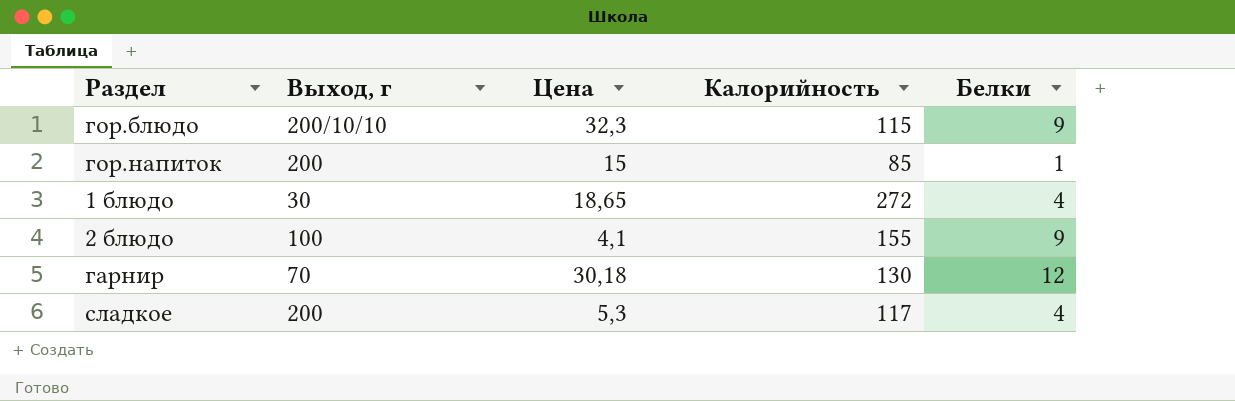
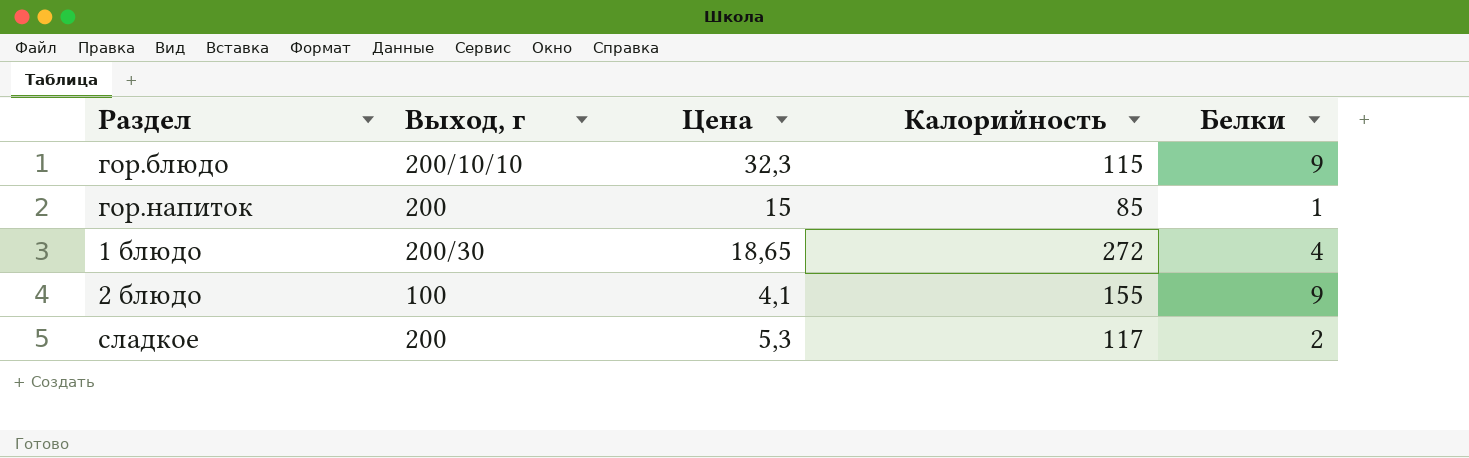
row гарнир: 70 | 30,18 | 130 | 12 -> none
1 блюдо | Выход, г: 30 -> 200/30
сладкое | Белки: 4 -> 2

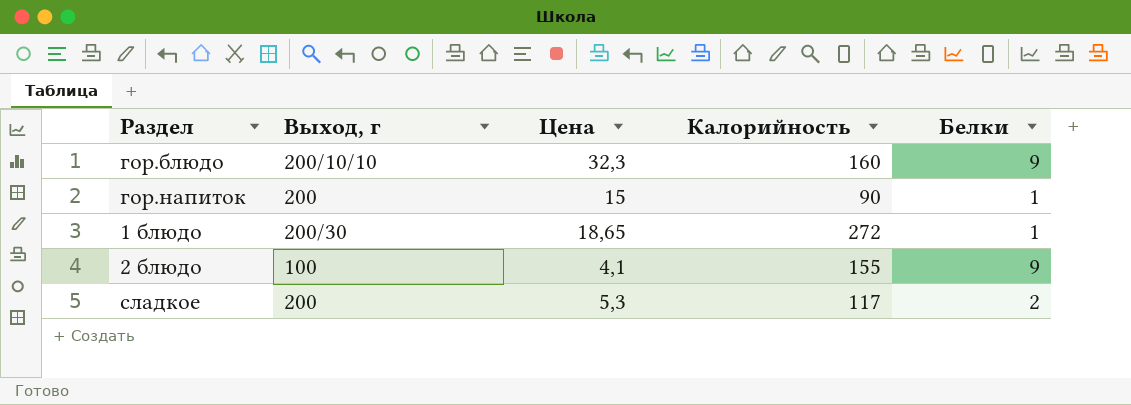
гор.блюдо | Калорийность: 115 -> 160
гор.напиток | Калорийность: 85 -> 90
1 блюдо | Белки: 4 -> 1

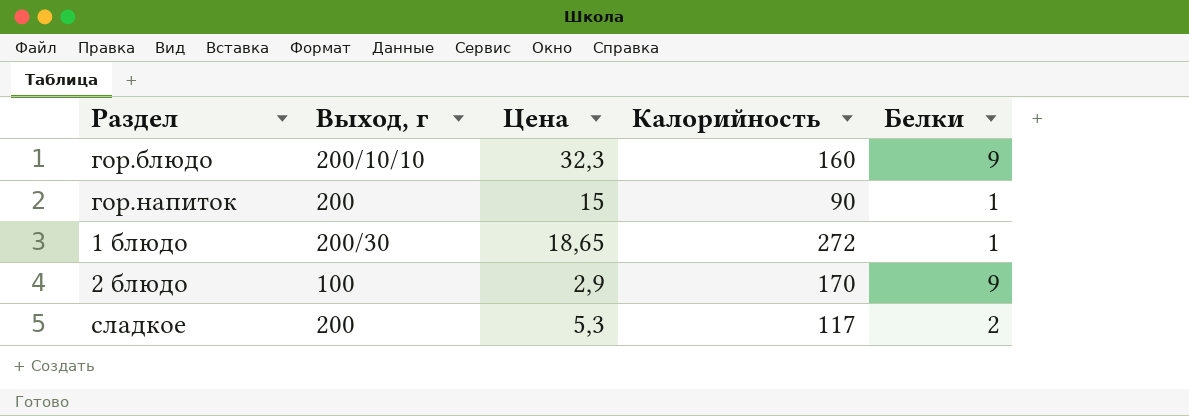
2 блюдо | Цена: 4,1 -> 2,9
2 блюдо | Калорийность: 155 -> 170

